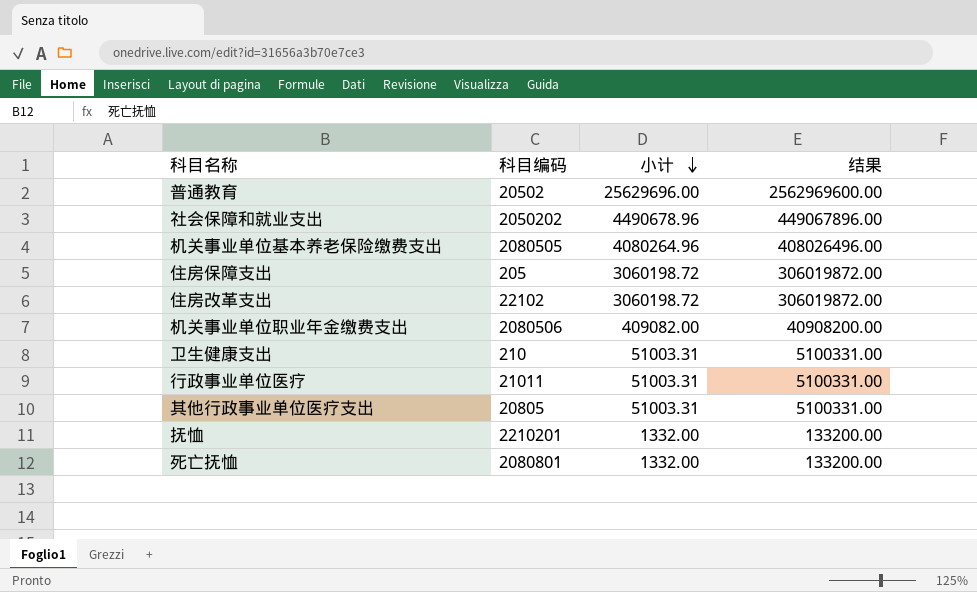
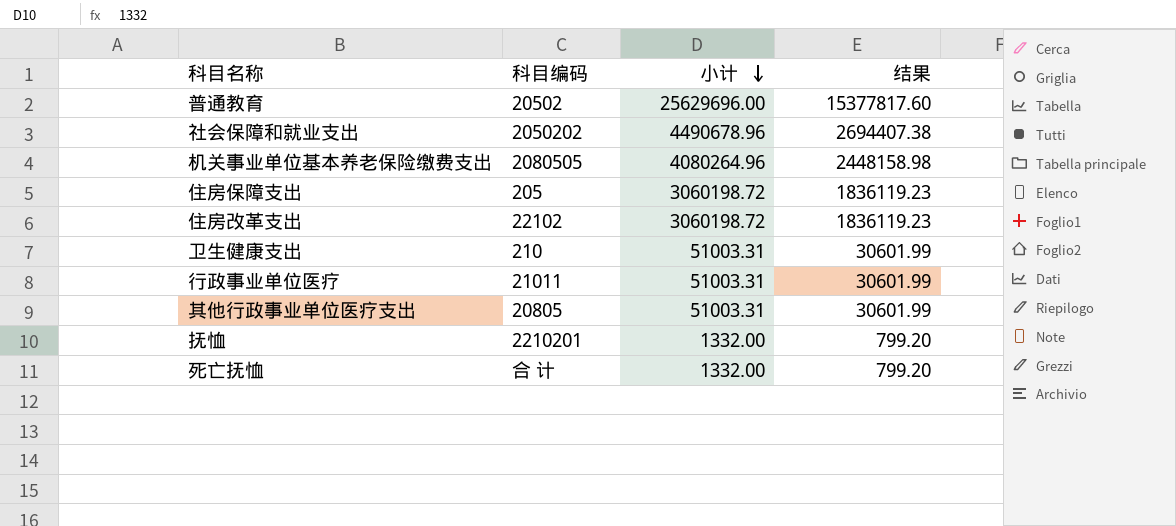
column 结果 | formula: [小计] * 100 -> [小计] * 0.6
row 机关事业单位职业年金缴费支出: 2080506 | 409082.00 | 40908200.00 -> none
死亡抚恤 | 科目编码: 2080801 -> 合 计

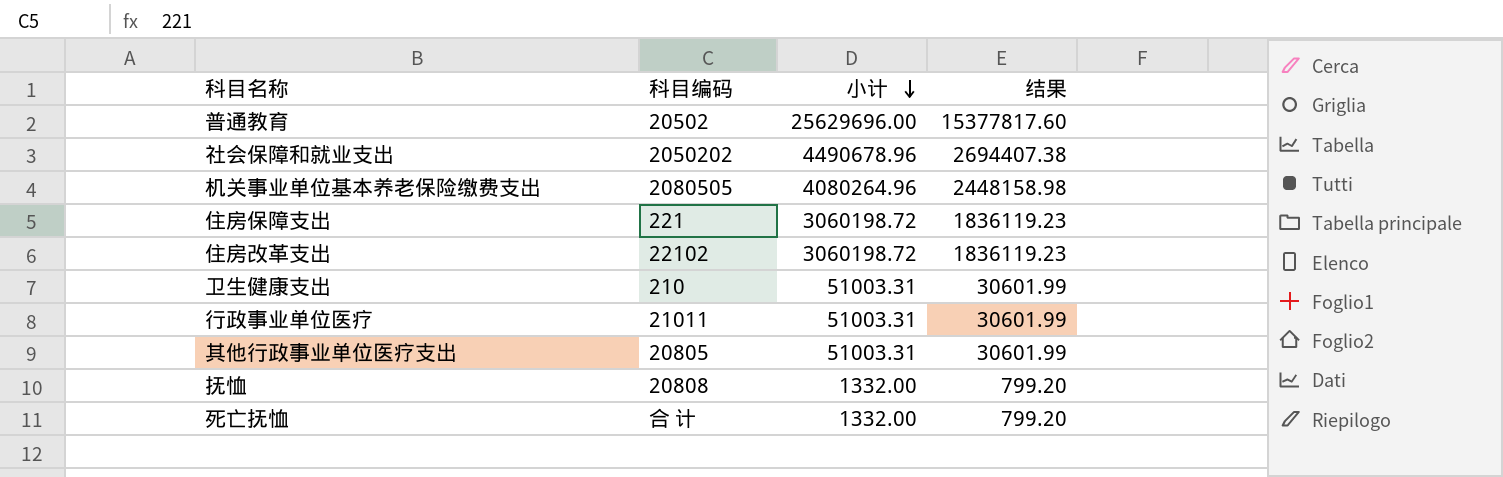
住房保障支出 | 科目编码: 205 -> 221
抚恤 | 科目编码: 2210201 -> 20808

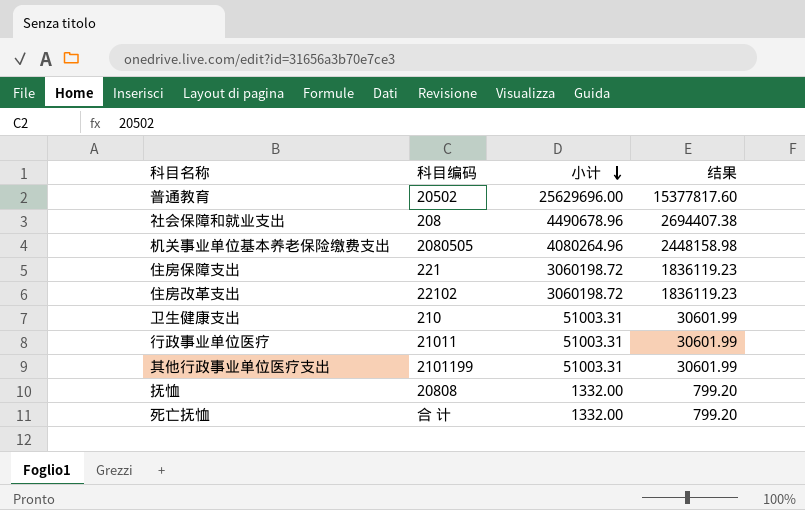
社会保障和就业支出 | 科目编码: 2050202 -> 208
其他行政事业单位医疗支出 | 科目编码: 20805 -> 2101199

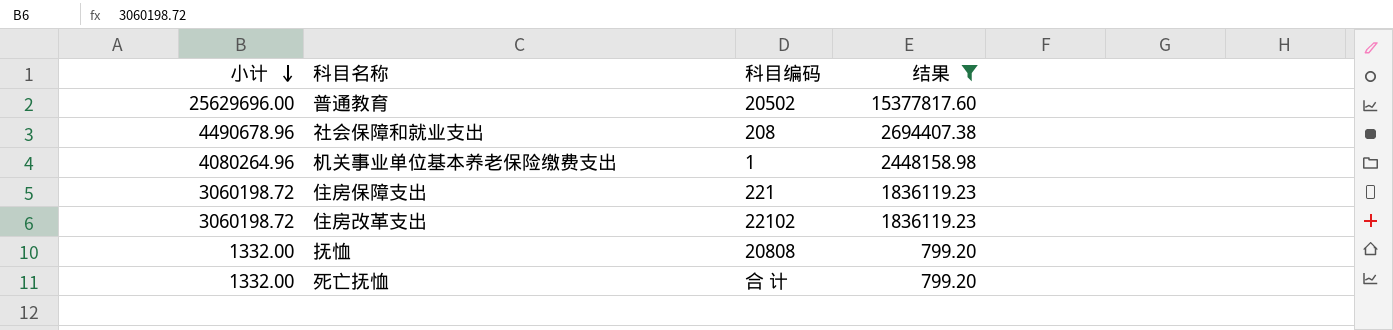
filter: none -> 结果 != 30601.99
column 小计 | position: 3 -> 1
机关事业单位基本养老保险缴费支出 | 科目编码: 2080505 -> 1

